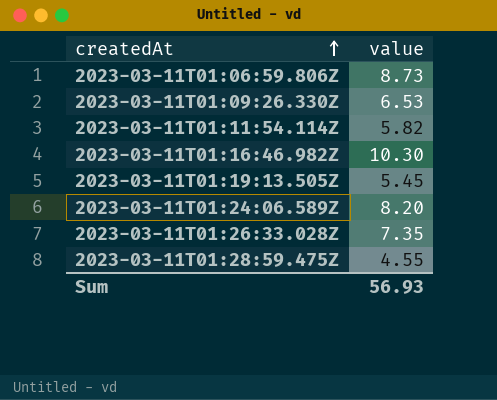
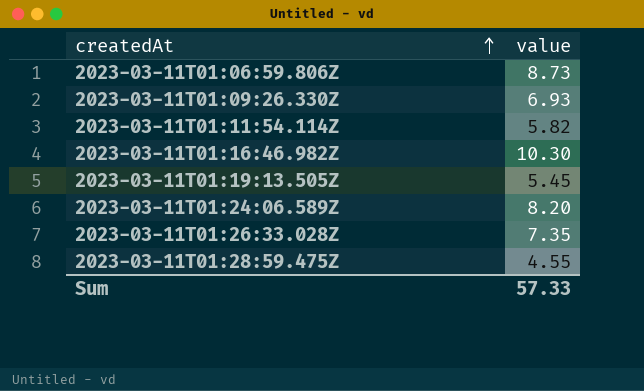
2023-03-11T01:09:26.330Z | value: 6.53 -> 6.93
Sum | value: 56.93 -> 57.33

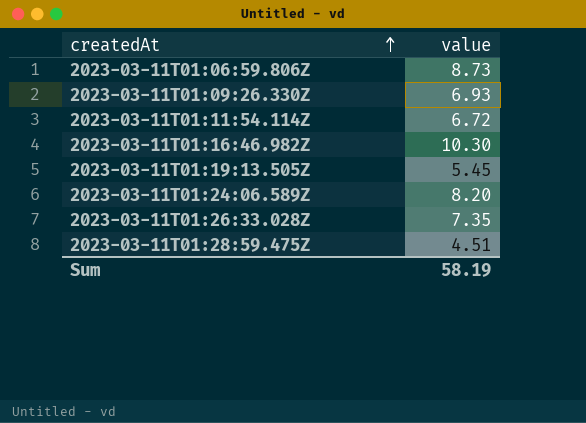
2023-03-11T01:11:54.114Z | value: 5.82 -> 6.72
2023-03-11T01:28:59.475Z | value: 4.55 -> 4.51
Sum | value: 57.33 -> 58.19

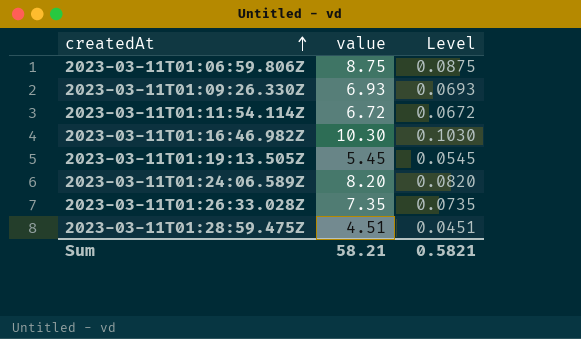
column Level | formula: none -> [value] * 0.01
2023-03-11T01:06:59.806Z | value: 8.73 -> 8.75
Sum | value: 58.19 -> 58.21

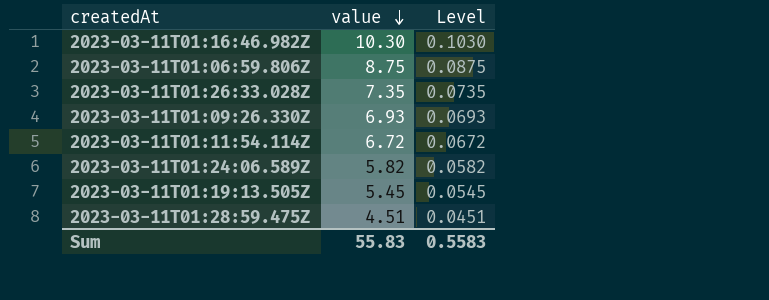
row order: createdAt ascending -> value descending
2023-03-11T01:24:06.589Z | value: 8.20 -> 5.82
2023-03-11T01:24:06.589Z | Level: 0.0820 -> 0.0582
Sum | value: 58.21 -> 55.83
Sum | Level: 0.5821 -> 0.5583

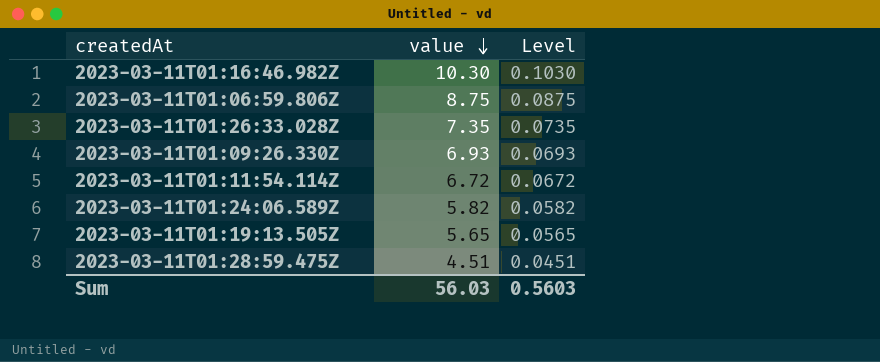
2023-03-11T01:19:13.505Z | value: 5.45 -> 5.65
2023-03-11T01:19:13.505Z | Level: 0.0545 -> 0.0565
Sum | value: 55.83 -> 56.03
Sum | Level: 0.5583 -> 0.5603

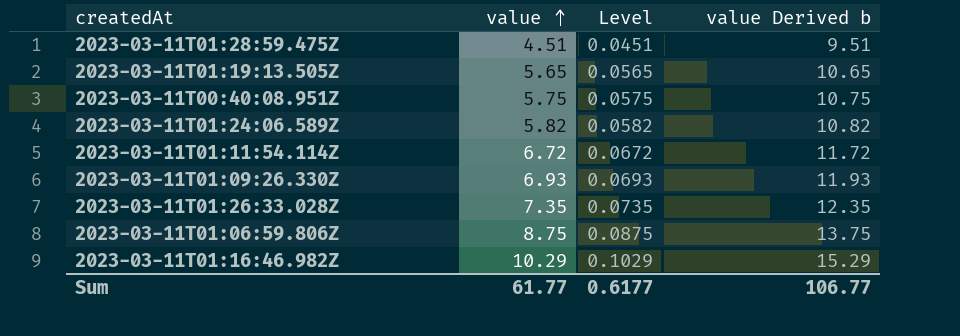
row order: value descending -> value ascending
column value Derived b | formula: none -> [value] + 5
row 2023-03-11T00:40:08.951Z: none -> 5.75 | 0.0575 | 10.75
2023-03-11T01:16:46.982Z | value: 10.30 -> 10.29
2023-03-11T01:16:46.982Z | Level: 0.1030 -> 0.1029
Sum | value: 56.03 -> 61.77
Sum | Level: 0.5603 -> 0.6177

